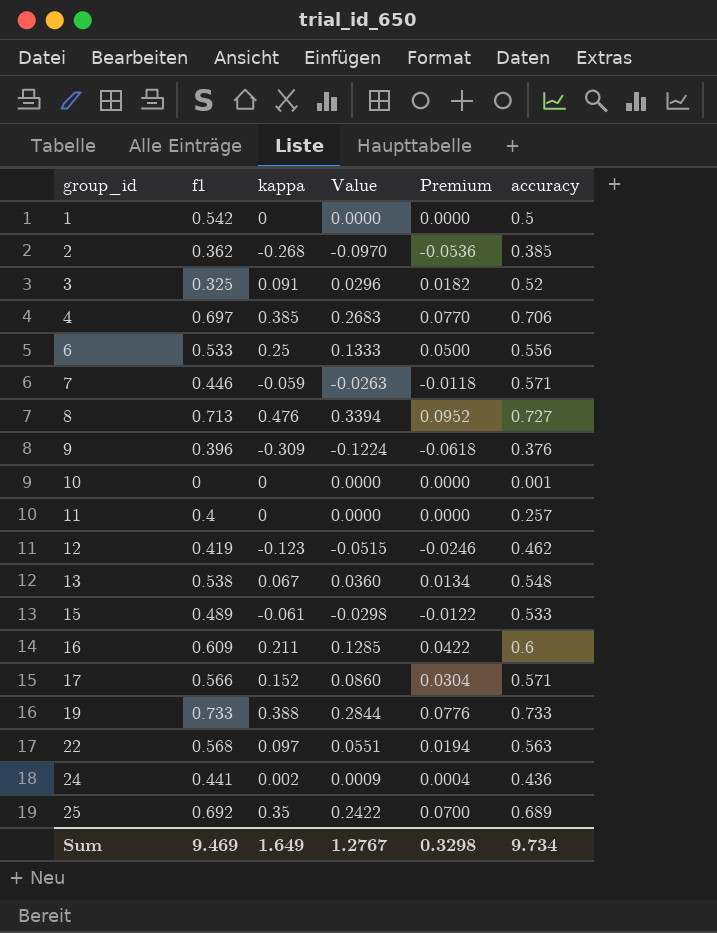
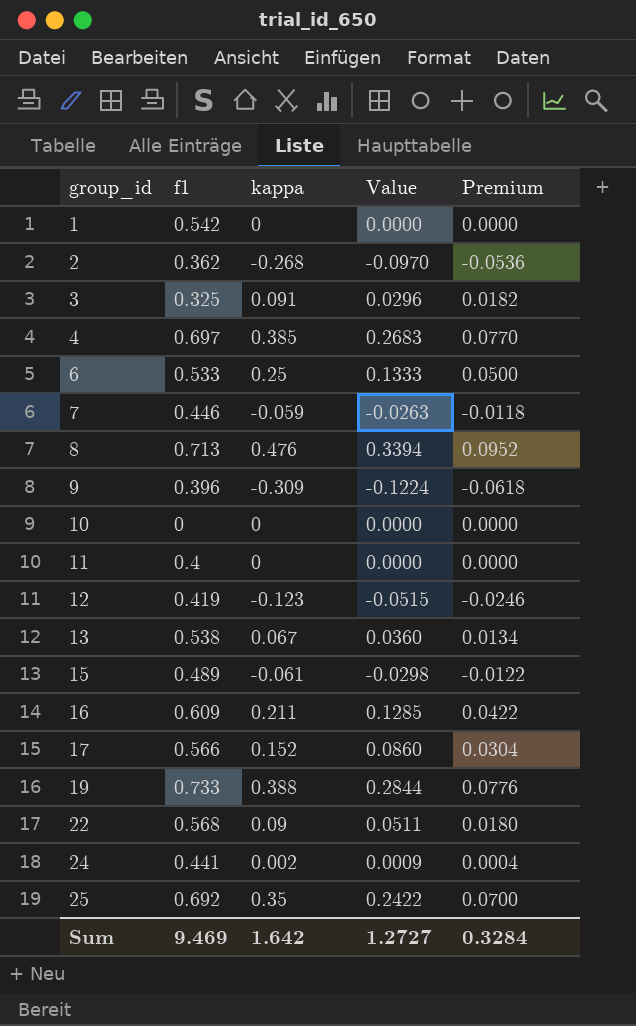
column accuracy | position: 6 -> none
22 | kappa: 0.097 -> 0.09
22 | Value: 0.0551 -> 0.0511
22 | Premium: 0.0194 -> 0.0180
Sum | kappa: 1.649 -> 1.642
Sum | Value: 1.2767 -> 1.2727
Sum | Premium: 0.3298 -> 0.3284

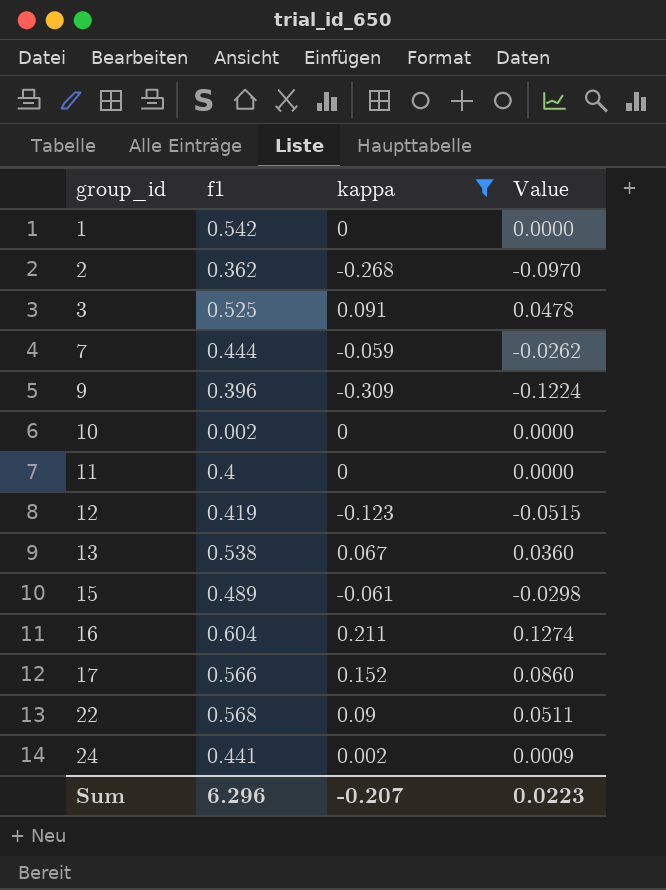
filter: none -> kappa <= 0.211
column Premium | formula: [kappa] * 0.2 -> none
3 | f1: 0.325 -> 0.525
3 | Value: 0.0296 -> 0.0478
7 | f1: 0.446 -> 0.444
7 | Value: -0.0263 -> -0.0262
10 | f1: 0 -> 0.002
16 | f1: 0.609 -> 0.604
16 | Value: 0.1285 -> 0.1274
Sum | f1: 9.469 -> 6.296
Sum | kappa: 1.642 -> -0.207
Sum | Value: 1.2727 -> 0.0223

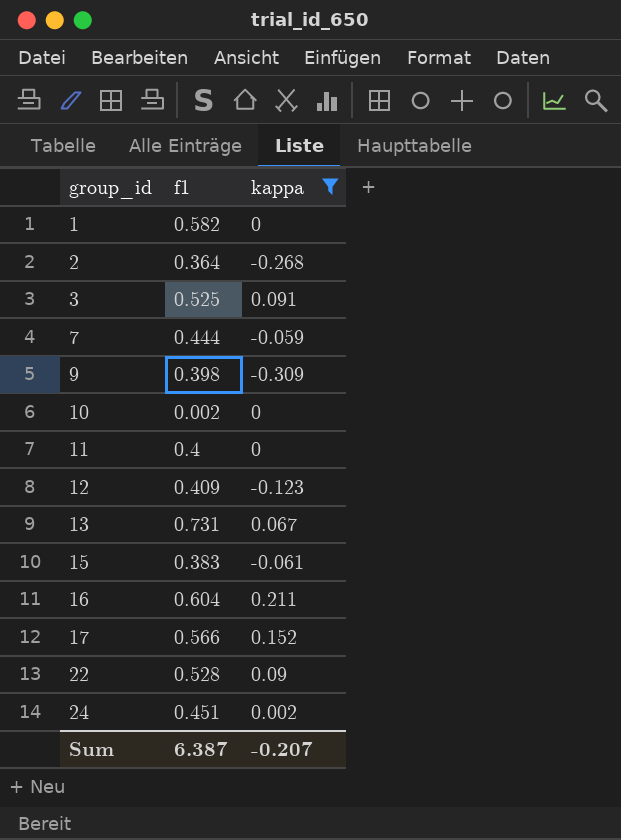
column Value | formula: [f1] * [kappa] -> none
1 | f1: 0.542 -> 0.582
2 | f1: 0.362 -> 0.364
9 | f1: 0.396 -> 0.398
12 | f1: 0.419 -> 0.409
13 | f1: 0.538 -> 0.731
15 | f1: 0.489 -> 0.383
22 | f1: 0.568 -> 0.528
24 | f1: 0.441 -> 0.451
Sum | f1: 6.296 -> 6.387

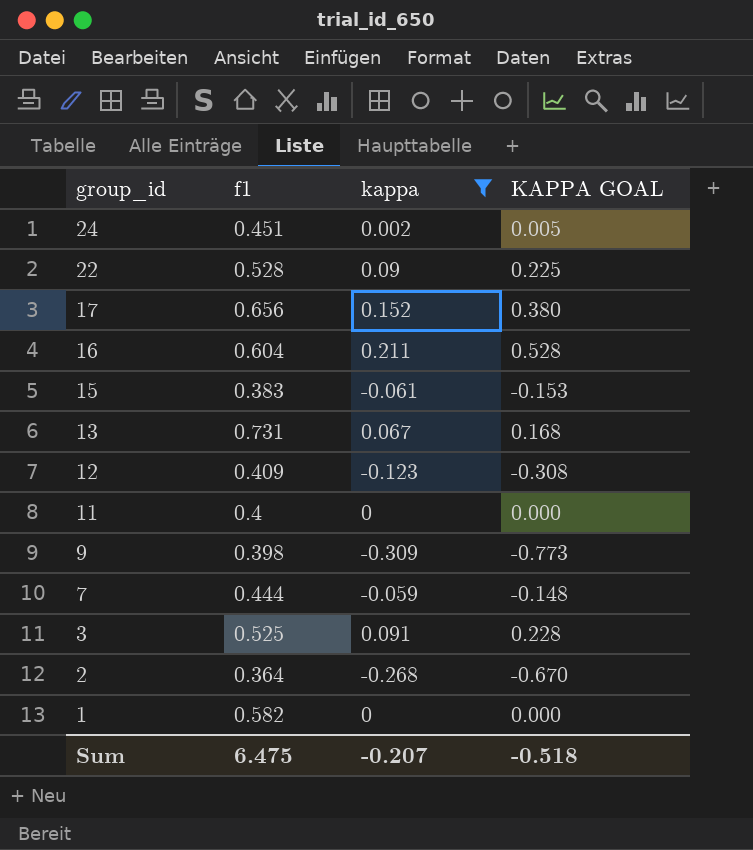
row order: group_id ascending -> group_id descending
column KAPPA GOAL | formula: none -> [kappa] * 2.5
row 10: 0.002 | 0 -> none
17 | f1: 0.566 -> 0.656
Sum | f1: 6.387 -> 6.475

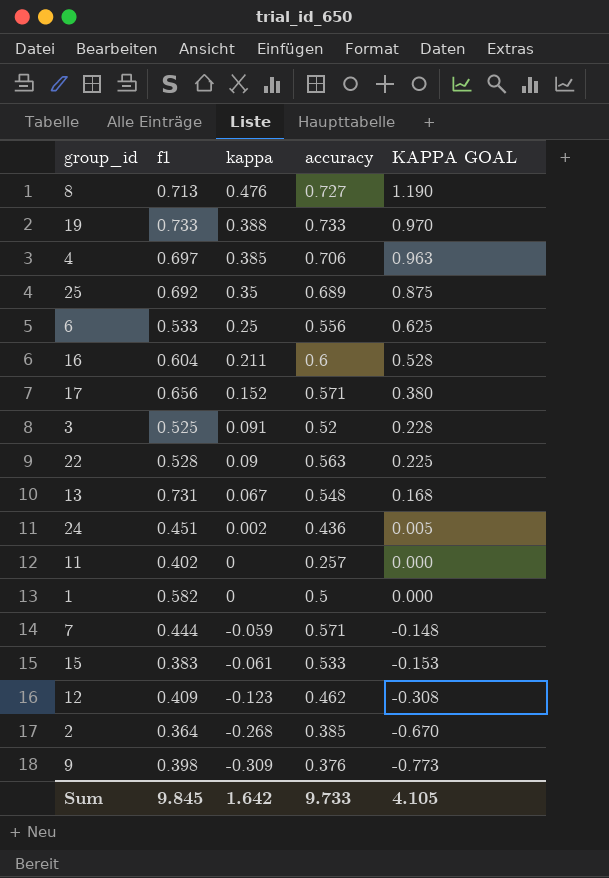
filter: kappa <= 0.211 -> none
row order: group_id descending -> kappa descending
column accuracy | position: none -> 4
11 | f1: 0.4 -> 0.402
Sum | f1: 6.475 -> 9.845
Sum | kappa: -0.207 -> 1.642
Sum | KAPPA GOAL: -0.518 -> 4.105

